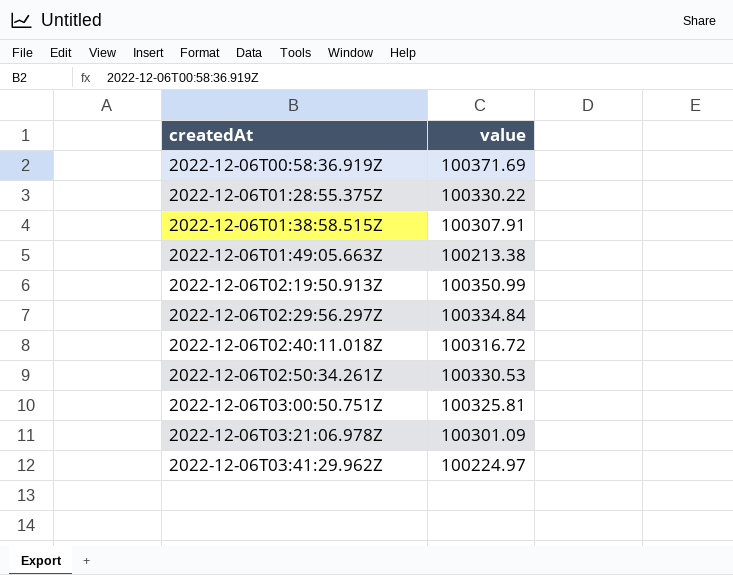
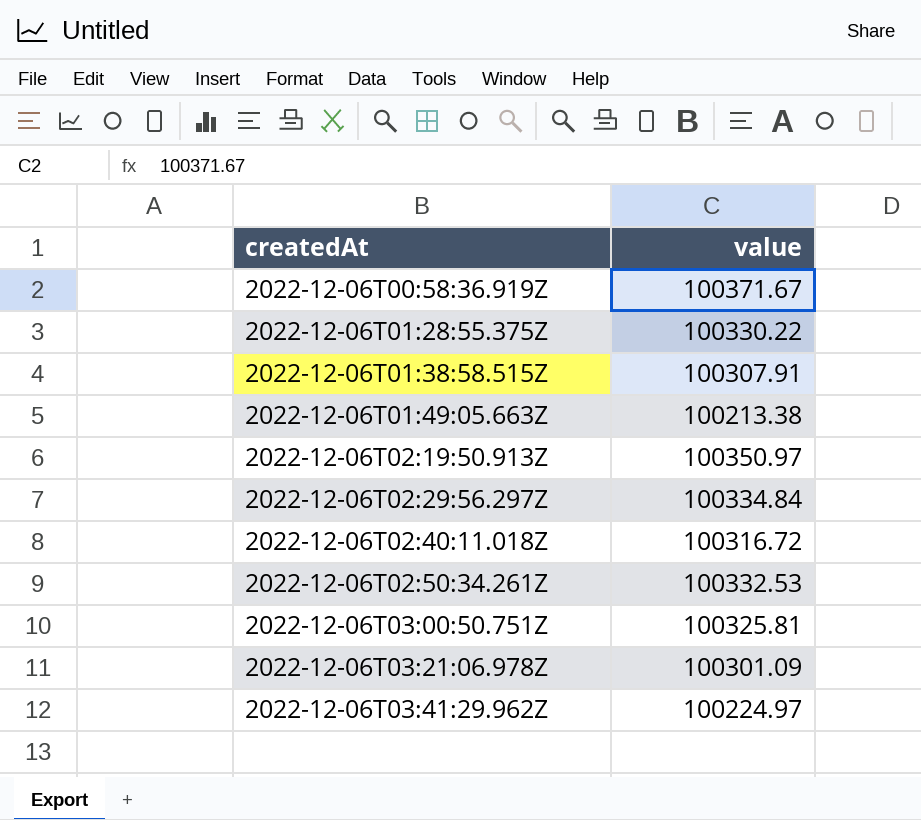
2022-12-06T00:58:36.919Z | value: 100371.69 -> 100371.67
2022-12-06T02:19:50.913Z | value: 100350.99 -> 100350.97
2022-12-06T02:50:34.261Z | value: 100330.53 -> 100332.53

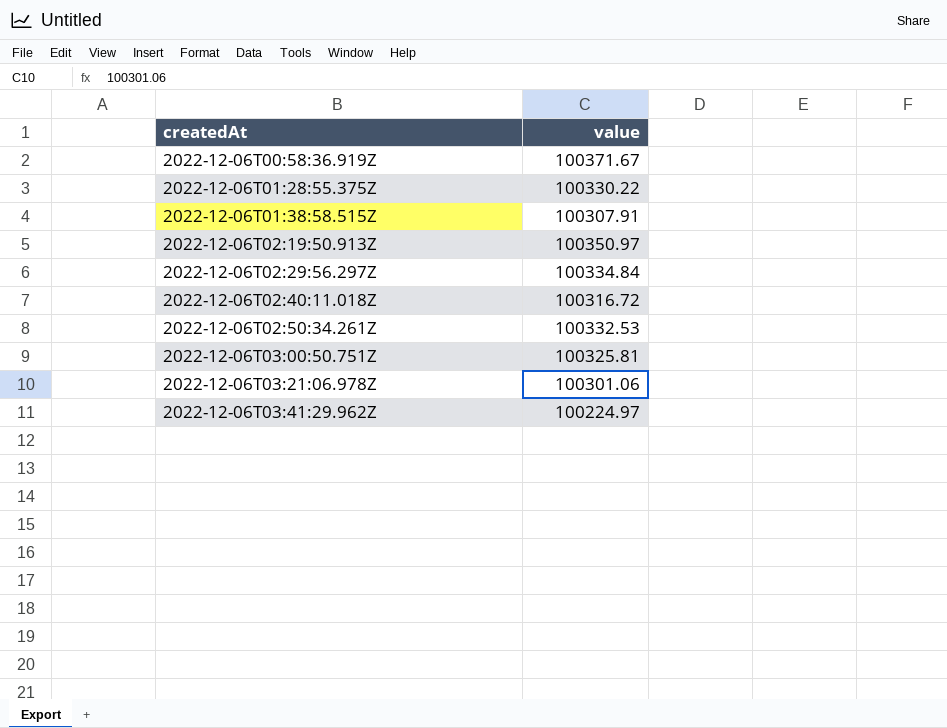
row 2022-12-06T01:49:05.663Z: 100213.38 -> none
2022-12-06T03:21:06.978Z | value: 100301.09 -> 100301.06

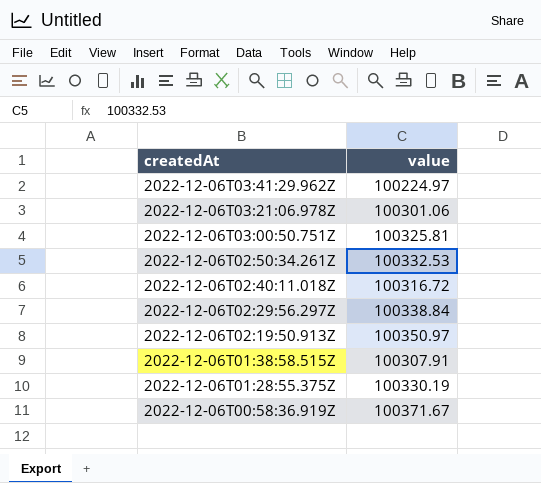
row order: createdAt ascending -> createdAt descending
2022-12-06T02:29:56.297Z | value: 100334.84 -> 100338.84
2022-12-06T01:28:55.375Z | value: 100330.22 -> 100330.19

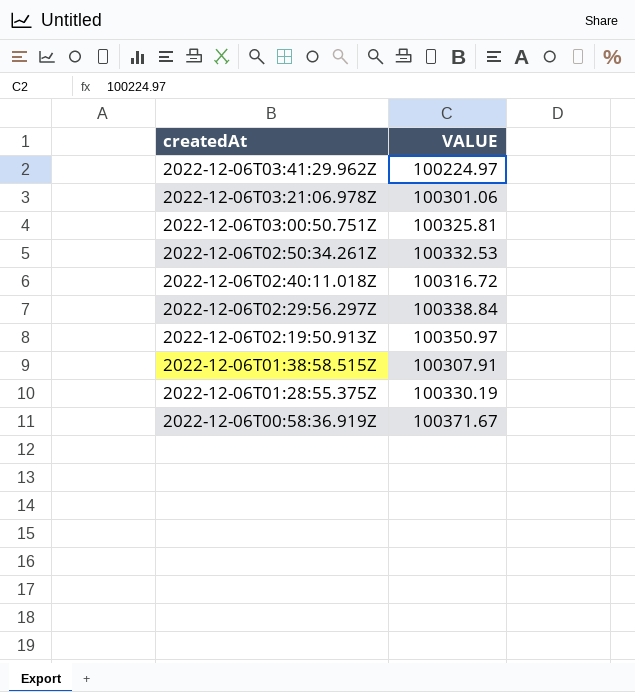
column name: value -> VALUE

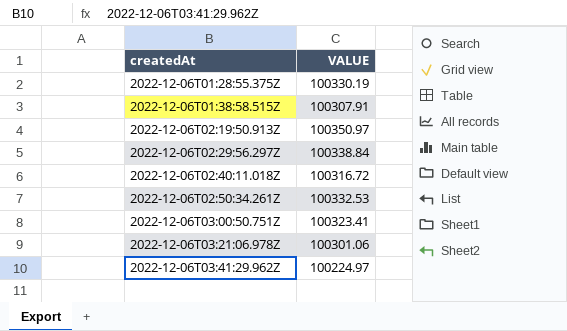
row order: createdAt descending -> createdAt ascending
row 2022-12-06T00:58:36.919Z: 100371.67 -> none
2022-12-06T03:00:50.751Z | VALUE: 100325.81 -> 100323.41

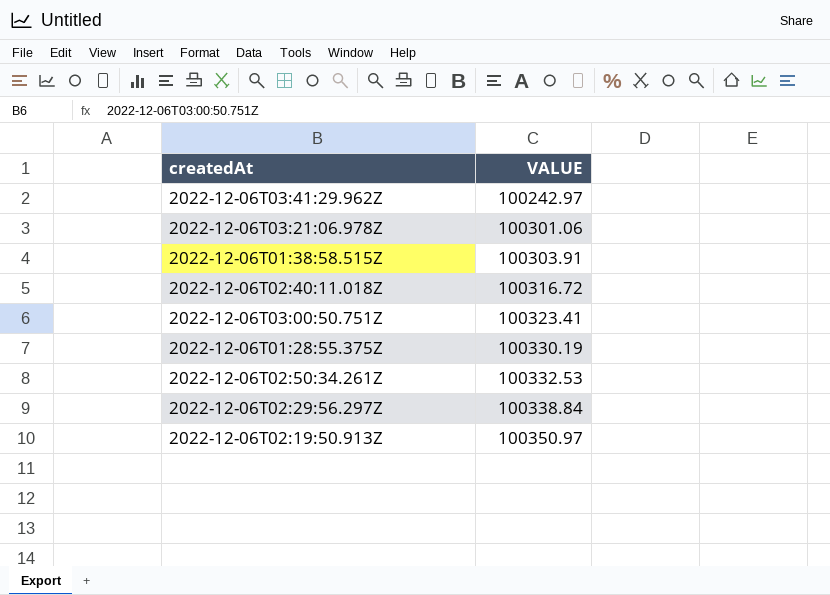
row order: createdAt ascending -> VALUE ascending
2022-12-06T03:41:29.962Z | VALUE: 100224.97 -> 100242.97
2022-12-06T01:38:58.515Z | VALUE: 100307.91 -> 100303.91

